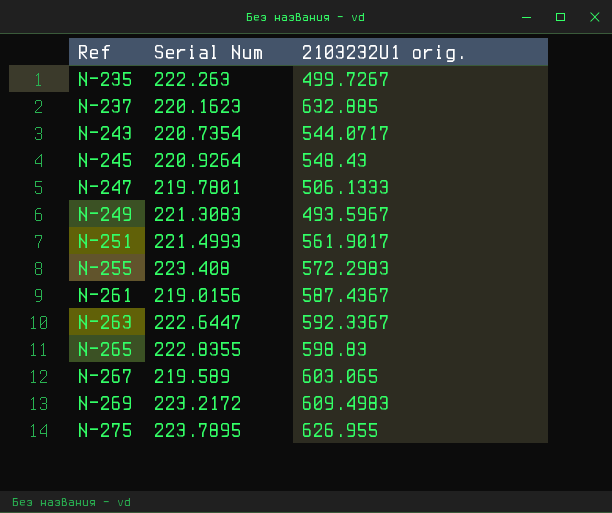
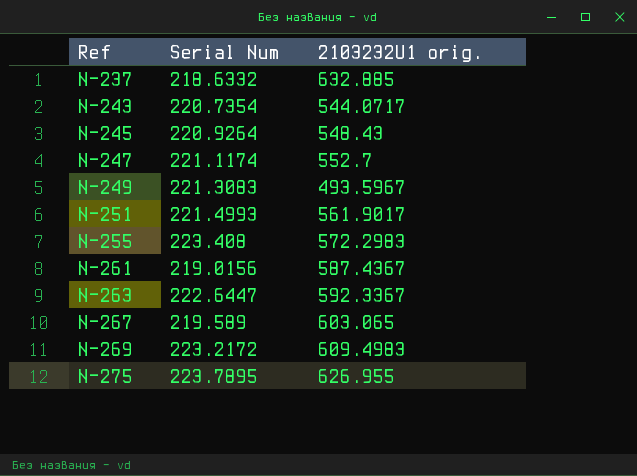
row N-235: 222.263 | 499.7267 -> none
row N-265: 222.8355 | 598.83 -> none
N-237 | Serial Num: 220.1623 -> 218.6332
N-247 | Serial Num: 219.7801 -> 221.1174
N-247 | 2103232U1 orig.: 506.1333 -> 552.7

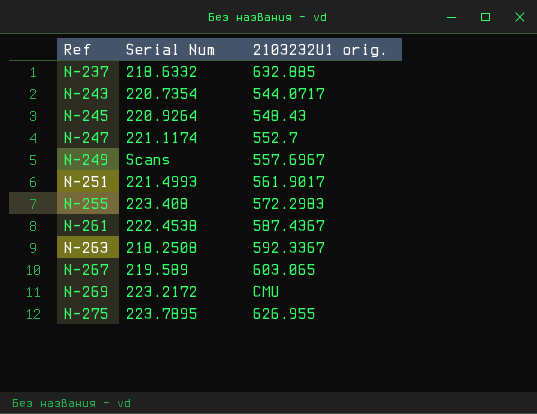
N-249 | Serial Num: 221.3083 -> Scans
N-249 | 2103232U1 orig.: 493.5967 -> 557.6967
N-261 | Serial Num: 219.0156 -> 222.4538
N-263 | Serial Num: 222.6447 -> 218.2508
N-269 | 2103232U1 orig.: 609.4983 -> CMU

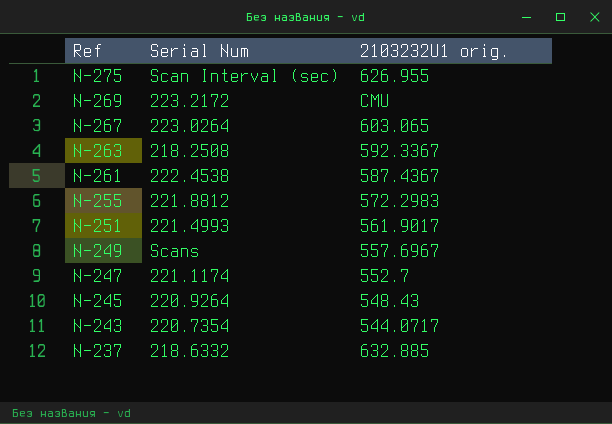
row order: Ref ascending -> Ref descending
N-275 | Serial Num: 223.7895 -> Scan Interval (sec)
N-267 | Serial Num: 219.589 -> 223.0264
N-255 | Serial Num: 223.408 -> 221.8812

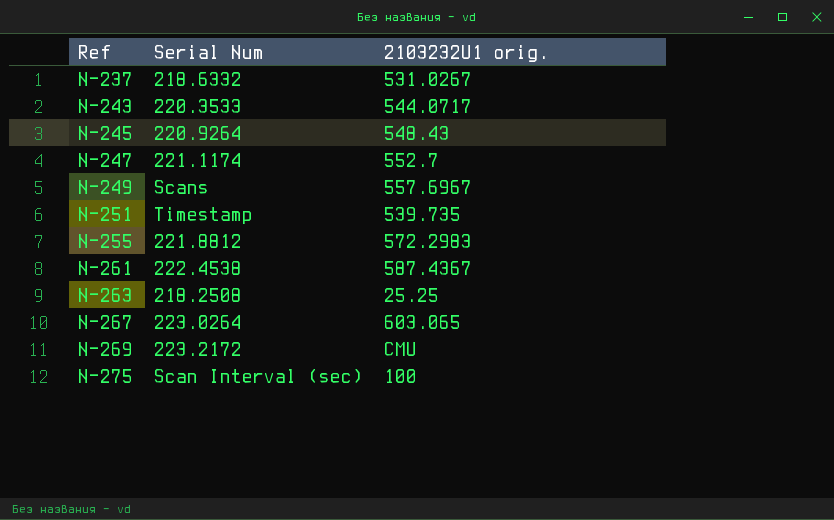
row order: Ref descending -> Ref ascending
N-237 | 2103232U1 orig.: 632.885 -> 531.0267
N-243 | Serial Num: 220.7354 -> 220.3533
N-251 | Serial Num: 221.4993 -> Timestamp
N-251 | 2103232U1 orig.: 561.9017 -> 539.735
N-263 | 2103232U1 orig.: 592.3367 -> 25.25
N-275 | 2103232U1 orig.: 626.955 -> 100

